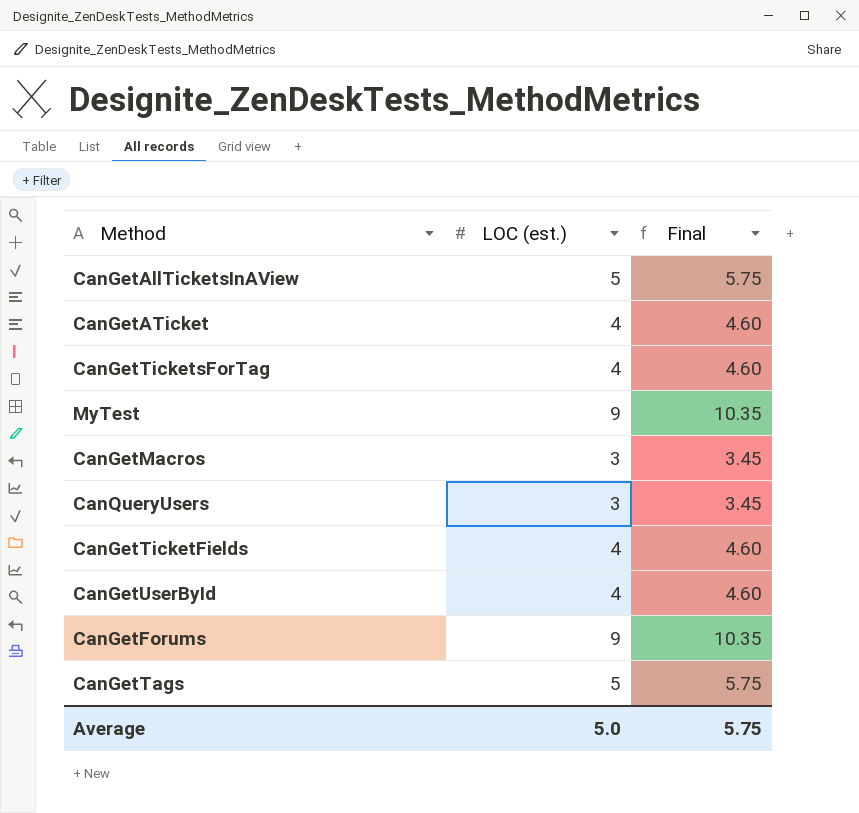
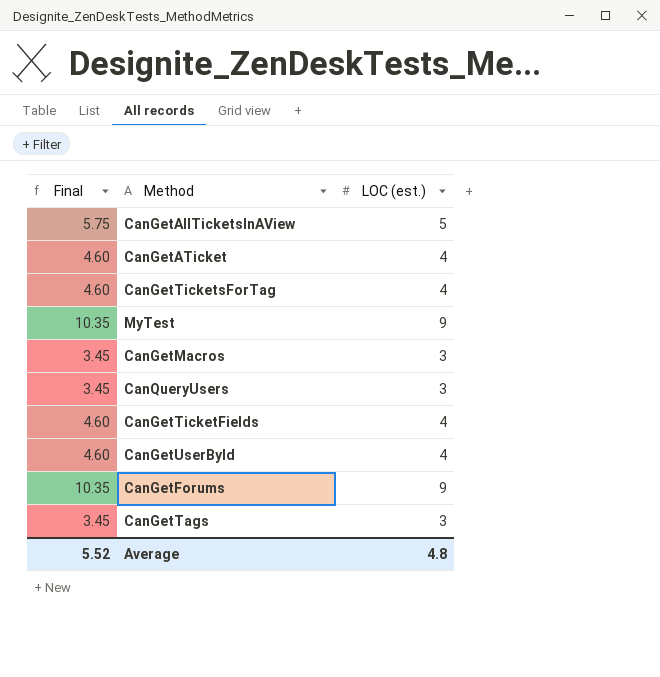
column Final | position: 3 -> 1
CanGetTags | Final: 5.75 -> 3.45
CanGetTags | LOC (est.): 5 -> 3
Average | Final: 5.75 -> 5.52
Average | LOC (est.): 5.0 -> 4.8

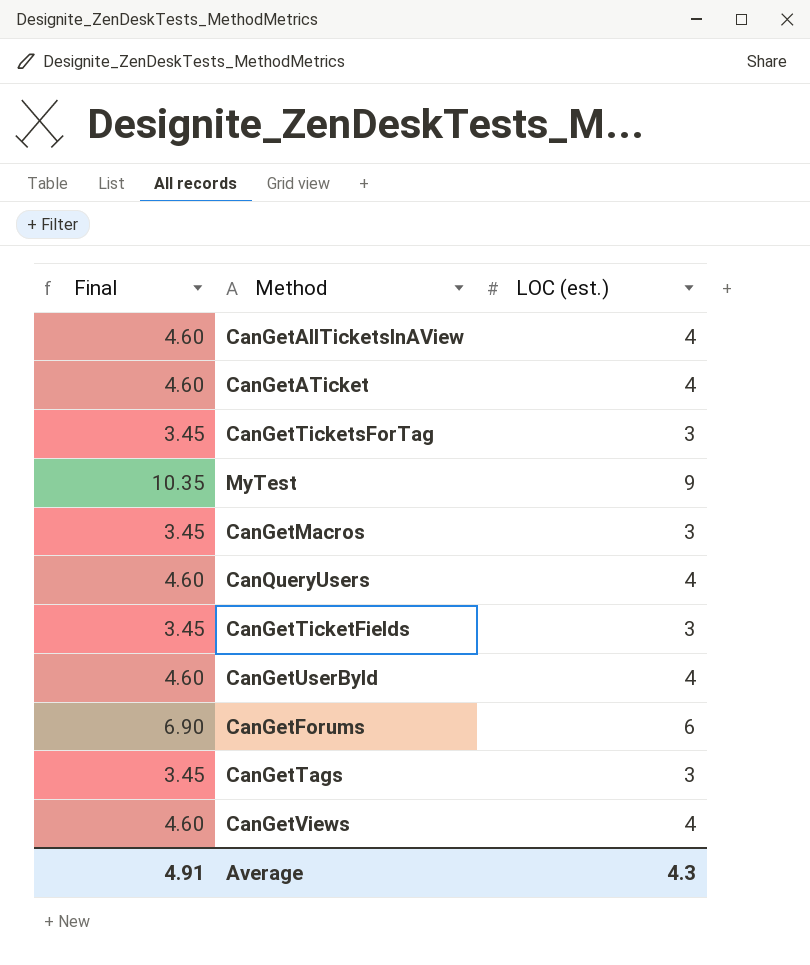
CanGetAllTicketsInAView | Final: 5.75 -> 4.60
CanGetAllTicketsInAView | LOC (est.): 5 -> 4
CanGetTicketsForTag | Final: 4.60 -> 3.45
CanGetTicketsForTag | LOC (est.): 4 -> 3
CanQueryUsers | Final: 3.45 -> 4.60
CanQueryUsers | LOC (est.): 3 -> 4
CanGetTicketFields | Final: 4.60 -> 3.45
CanGetTicketFields | LOC (est.): 4 -> 3
CanGetForums | Final: 10.35 -> 6.90
CanGetForums | LOC (est.): 9 -> 6
row CanGetViews: none -> 4.60 | 4
Average | Final: 5.52 -> 4.91
Average | LOC (est.): 4.8 -> 4.3

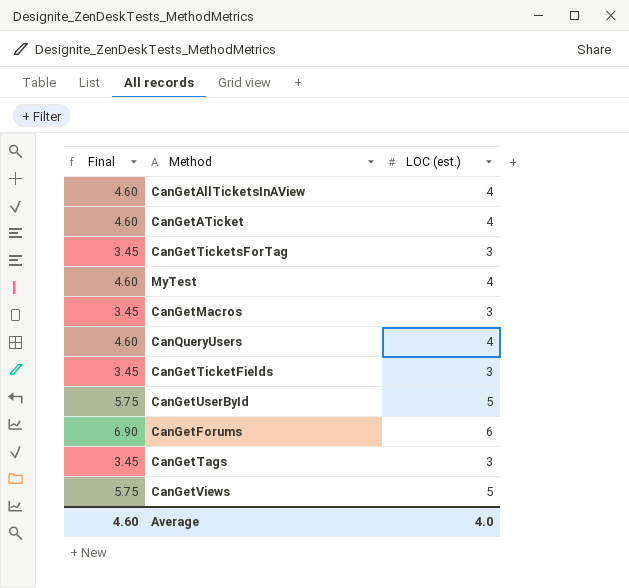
MyTest | Final: 10.35 -> 4.60
MyTest | LOC (est.): 9 -> 4
CanGetUserById | Final: 4.60 -> 5.75
CanGetUserById | LOC (est.): 4 -> 5
CanGetViews | Final: 4.60 -> 5.75
CanGetViews | LOC (est.): 4 -> 5
Average | Final: 4.91 -> 4.60
Average | LOC (est.): 4.3 -> 4.0

